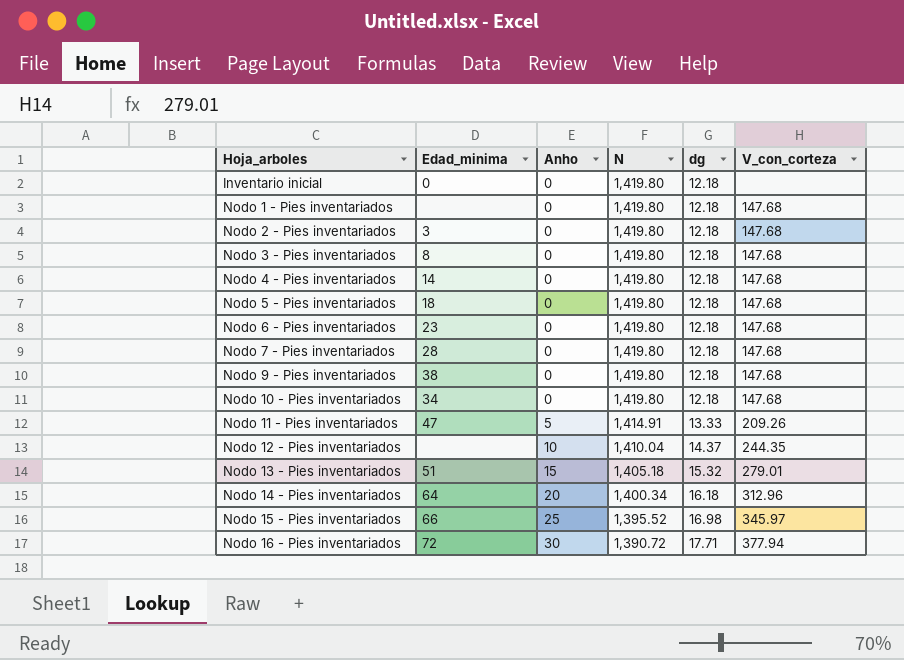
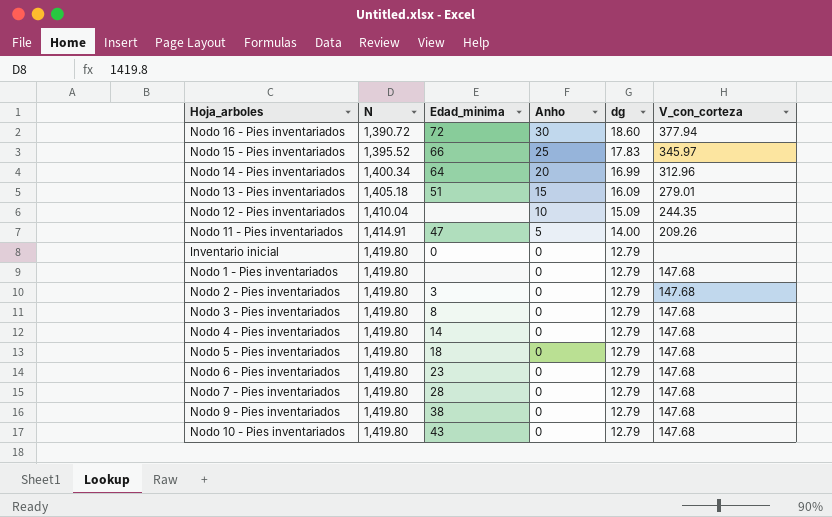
row order: Hoja_arboles ascending -> N ascending
column N | position: 4 -> 2
Nodo 16 - Pies inventariados | dg: 17.71 -> 18.60
Nodo 15 - Pies inventariados | dg: 16.98 -> 17.83
Nodo 14 - Pies inventariados | dg: 16.18 -> 16.99
Nodo 13 - Pies inventariados | dg: 15.32 -> 16.09
Nodo 12 - Pies inventariados | dg: 14.37 -> 15.09
Nodo 11 - Pies inventariados | dg: 13.33 -> 14.00
Inventario inicial | dg: 12.18 -> 12.79
Nodo 1 - Pies inventariados | dg: 12.18 -> 12.79
Nodo 2 - Pies inventariados | dg: 12.18 -> 12.79
Nodo 3 - Pies inventariados | dg: 12.18 -> 12.79
Nodo 4 - Pies inventariados | dg: 12.18 -> 12.79
Nodo 5 - Pies inventariados | dg: 12.18 -> 12.79
Nodo 6 - Pies inventariados | dg: 12.18 -> 12.79
Nodo 7 - Pies inventariados | dg: 12.18 -> 12.79
Nodo 9 - Pies inventariados | dg: 12.18 -> 12.79
Nodo 10 - Pies inventariados | Edad_minima: 34 -> 43
Nodo 10 - Pies inventariados | dg: 12.18 -> 12.79

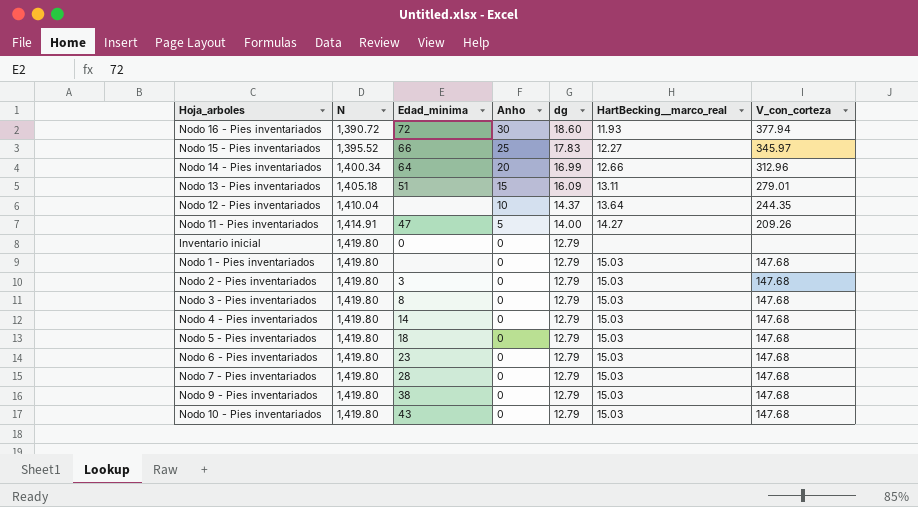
column HartBecking__marco_real | position: none -> 6
Nodo 12 - Pies inventariados | dg: 15.09 -> 14.37

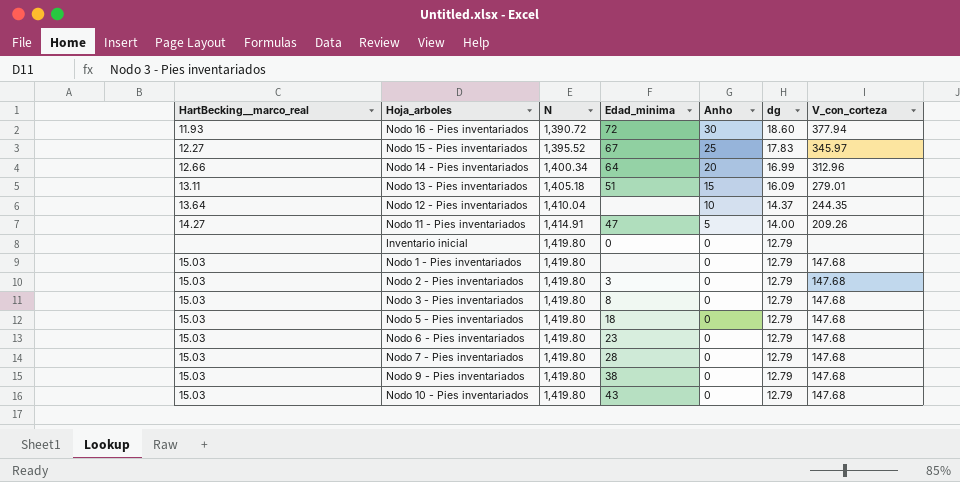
column HartBecking__marco_real | position: 6 -> 1
row Nodo 4 - Pies inventariados: 1,419.80 | 14 | 0 | 12.79 | 15.03 | 147.68 -> none
Nodo 15 - Pies inventariados | Edad_minima: 66 -> 67

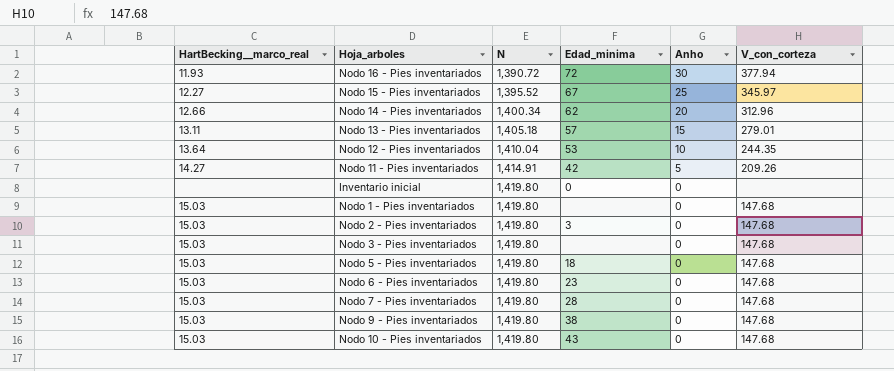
column dg | position: 6 -> none
Nodo 14 - Pies inventariados | Edad_minima: 64 -> 62
Nodo 13 - Pies inventariados | Edad_minima: 51 -> 57
Nodo 12 - Pies inventariados | Edad_minima: none -> 53
Nodo 11 - Pies inventariados | Edad_minima: 47 -> 42
Nodo 3 - Pies inventariados | Edad_minima: 8 -> none

